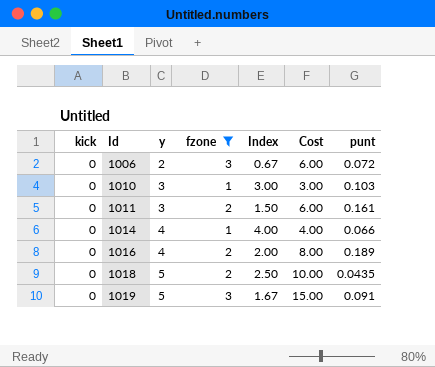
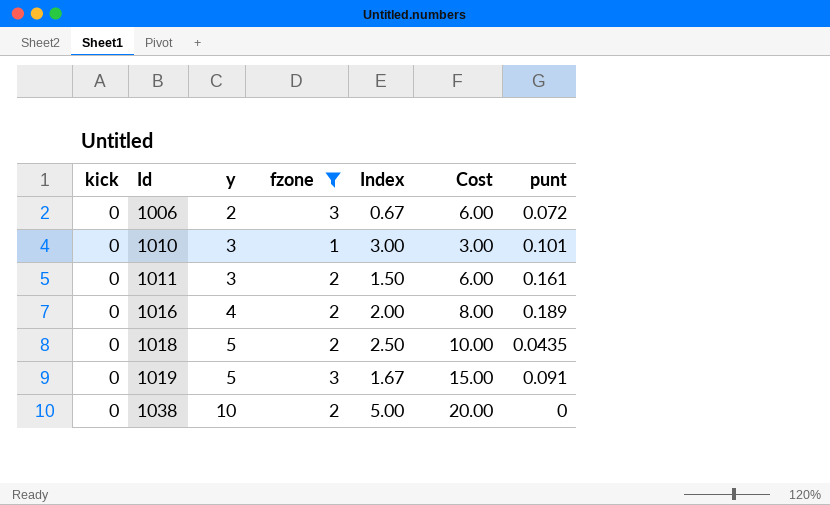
row 1014: 0 | 4 | 1 | 4.00 | 4.00 | 0.066 -> none
1010 | punt: 0.103 -> 0.101
row 1038: none -> 0 | 10 | 2 | 5.00 | 20.00 | 0

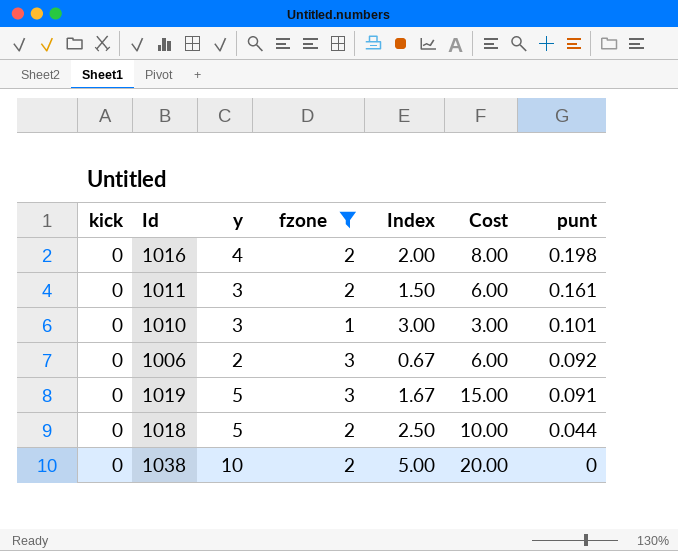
row order: Id ascending -> punt descending
1016 | punt: 0.189 -> 0.198
1006 | punt: 0.072 -> 0.092
1018 | punt: 0.0435 -> 0.044

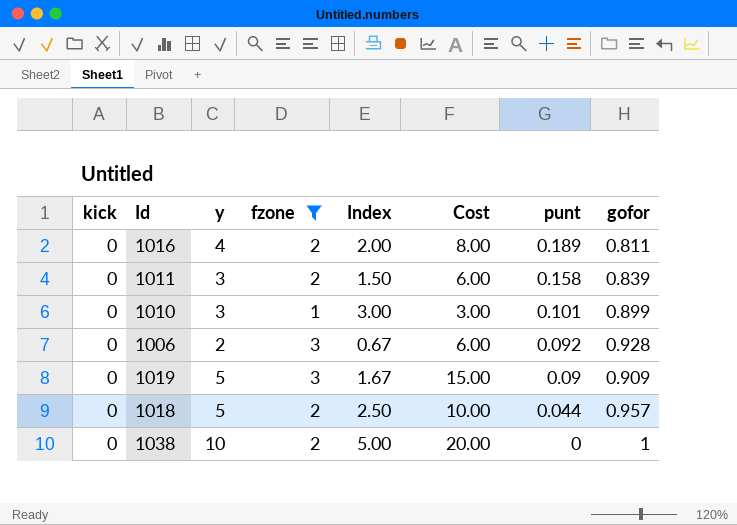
column gofor | position: none -> 8
1016 | punt: 0.198 -> 0.189
1011 | punt: 0.161 -> 0.158
1019 | punt: 0.091 -> 0.09

